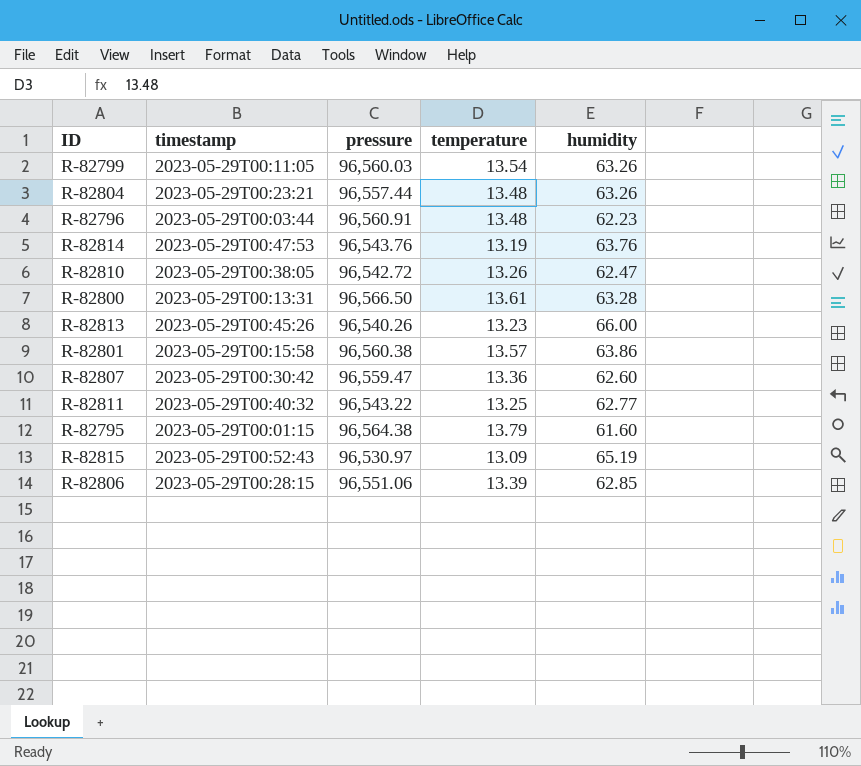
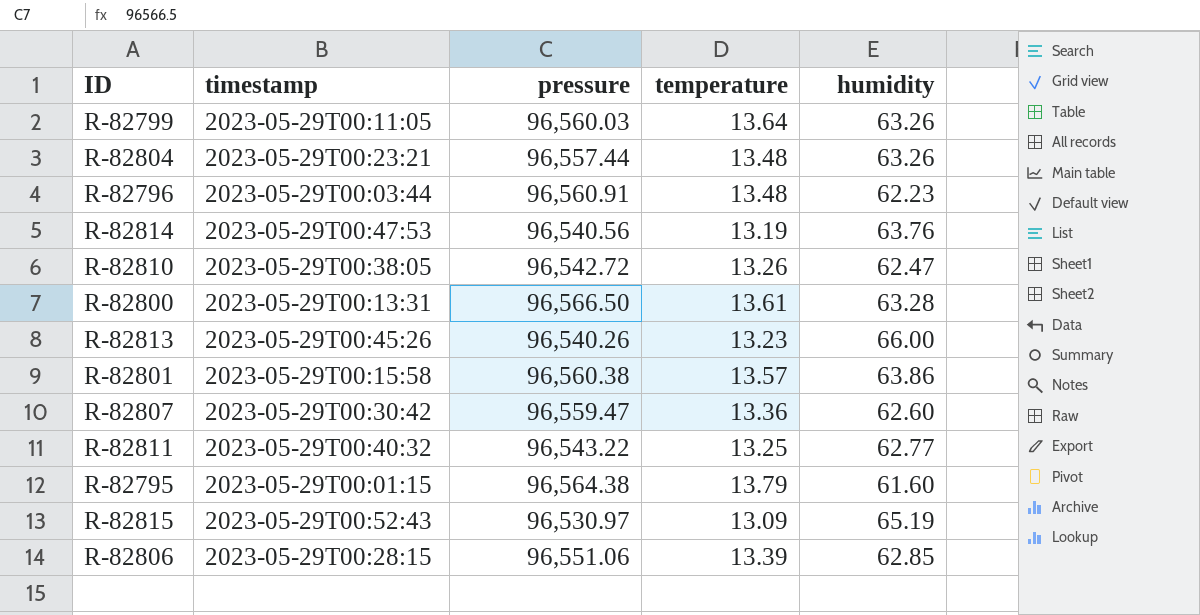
R-82799 | temperature: 13.54 -> 13.64
R-82814 | pressure: 96,543.76 -> 96,540.56

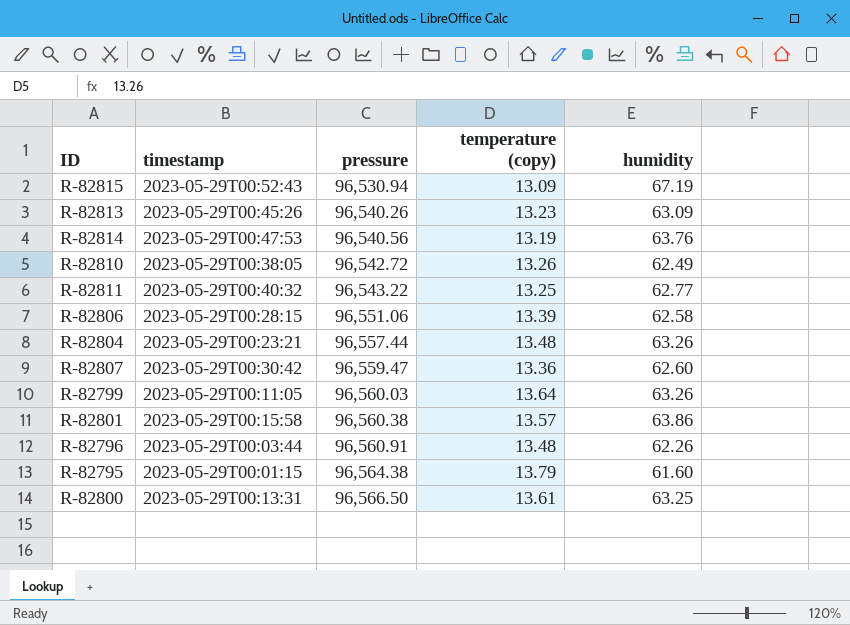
row order: none -> pressure ascending
column name: temperature -> temperature (copy)
R-82815 | pressure: 96,530.97 -> 96,530.94
R-82815 | humidity: 65.19 -> 67.19
R-82813 | humidity: 66.00 -> 63.09
R-82810 | humidity: 62.47 -> 62.49
R-82806 | humidity: 62.85 -> 62.58
R-82796 | humidity: 62.23 -> 62.26
R-82800 | humidity: 63.28 -> 63.25

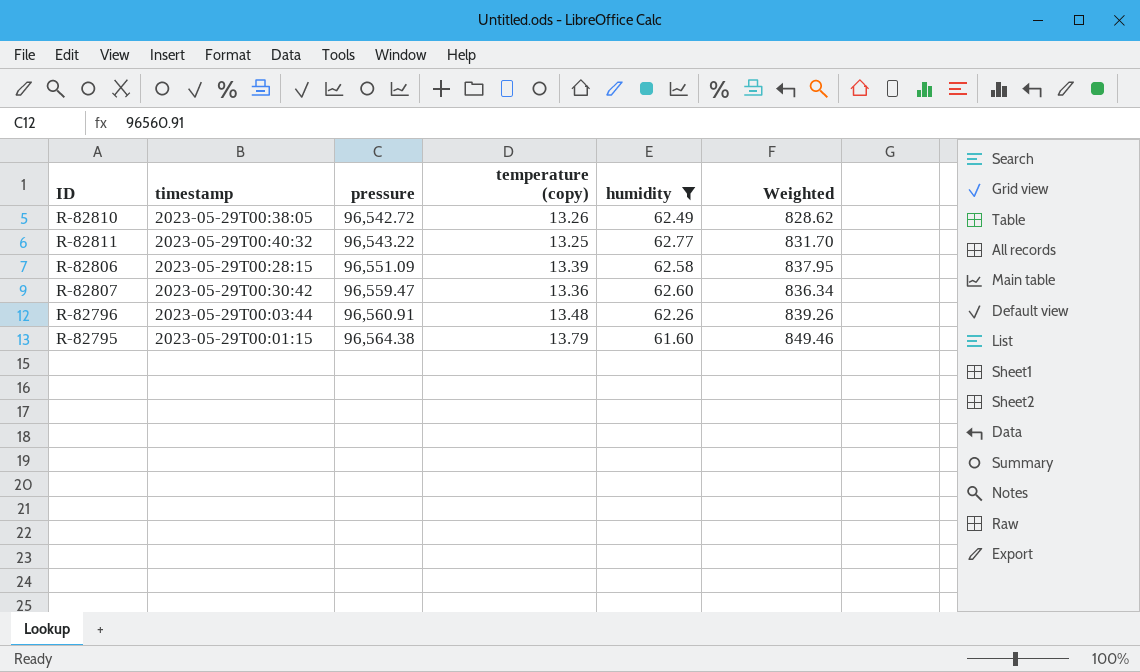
filter: none -> humidity <= 62.77
column Weighted | formula: none -> [temperature (copy)] * [humidity]
R-82806 | pressure: 96,551.06 -> 96,551.09

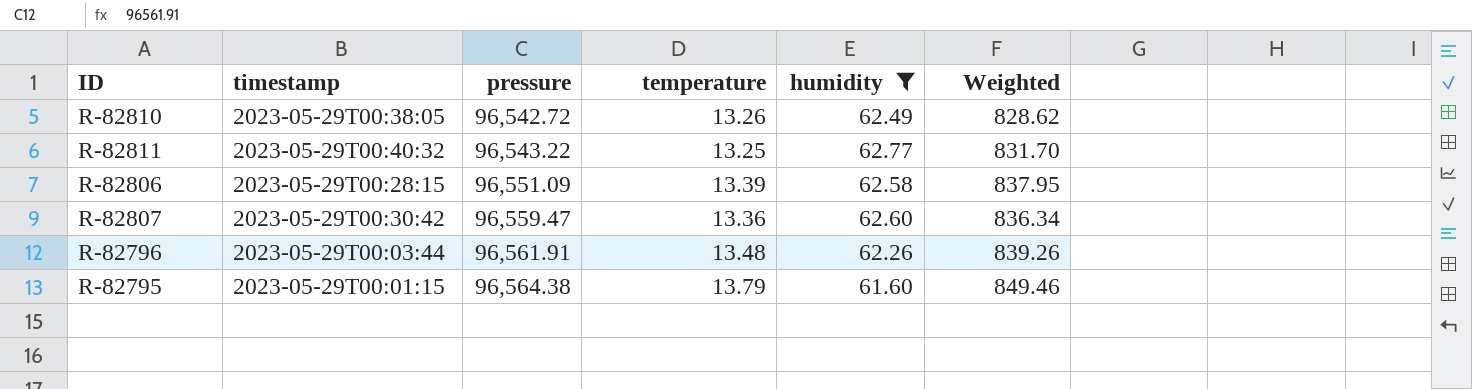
column name: temperature (copy) -> temperature
R-82796 | pressure: 96,560.91 -> 96,561.91

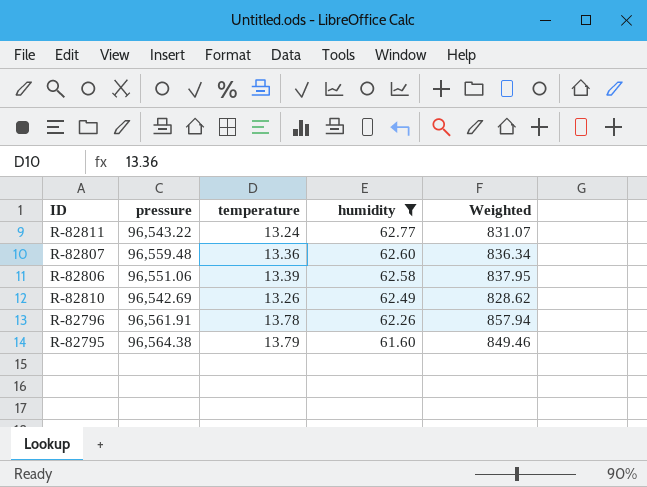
row order: pressure ascending -> humidity descending
column timestamp | position: 2 -> none
R-82811 | temperature: 13.25 -> 13.24
R-82811 | Weighted: 831.70 -> 831.07
R-82807 | pressure: 96,559.47 -> 96,559.48
R-82806 | pressure: 96,551.09 -> 96,551.06
R-82810 | pressure: 96,542.72 -> 96,542.69
R-82796 | temperature: 13.48 -> 13.78
R-82796 | Weighted: 839.26 -> 857.94

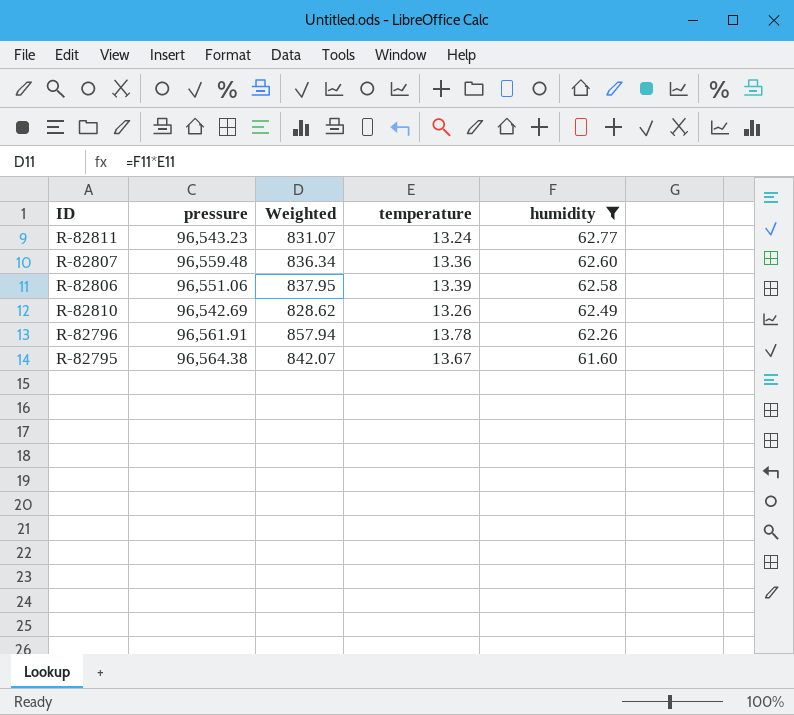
column Weighted | position: 5 -> 3
R-82811 | pressure: 96,543.22 -> 96,543.23
R-82795 | Weighted: 849.46 -> 842.07
R-82795 | temperature: 13.79 -> 13.67

